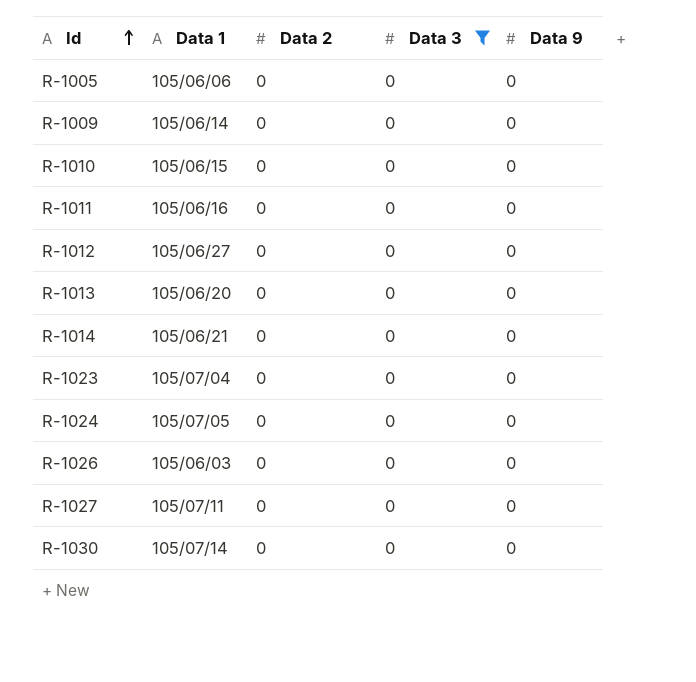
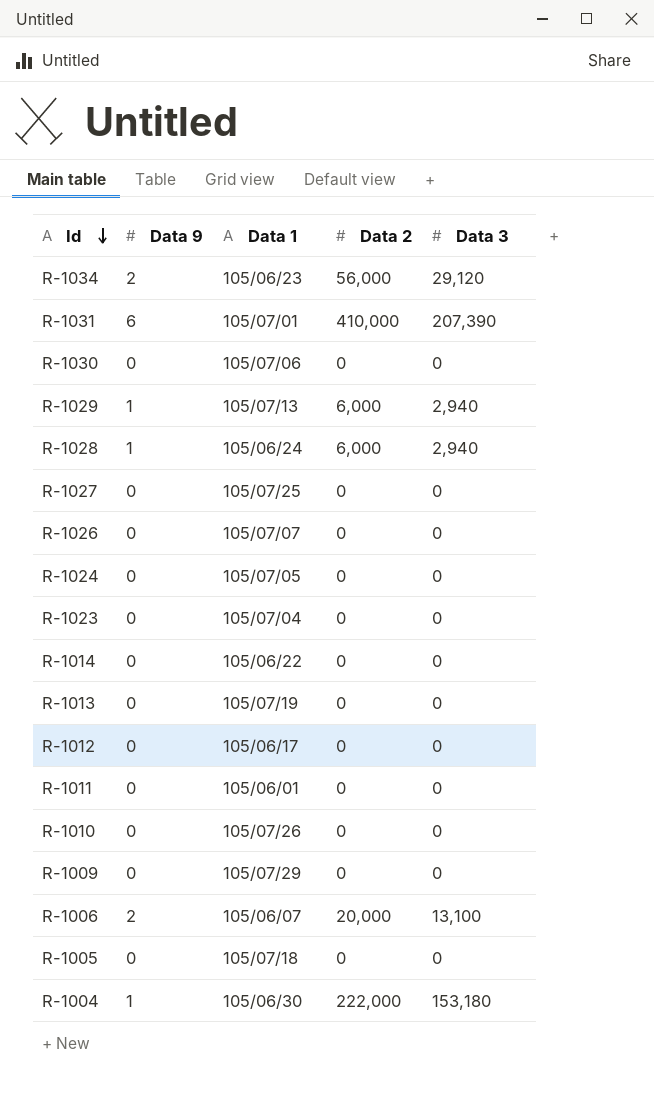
filter: Data 3 = 0 -> none
row order: Id ascending -> Id descending
column Data 9 | position: 5 -> 2
R-1030 | Data 1: 105/07/14 -> 105/07/06
R-1027 | Data 1: 105/07/11 -> 105/07/25
R-1026 | Data 1: 105/06/03 -> 105/07/07
R-1014 | Data 1: 105/06/21 -> 105/06/22
R-1013 | Data 1: 105/06/20 -> 105/07/19
R-1012 | Data 1: 105/06/27 -> 105/06/17
R-1011 | Data 1: 105/06/16 -> 105/06/01
R-1010 | Data 1: 105/06/15 -> 105/07/26
R-1009 | Data 1: 105/06/14 -> 105/07/29
R-1005 | Data 1: 105/06/06 -> 105/07/18

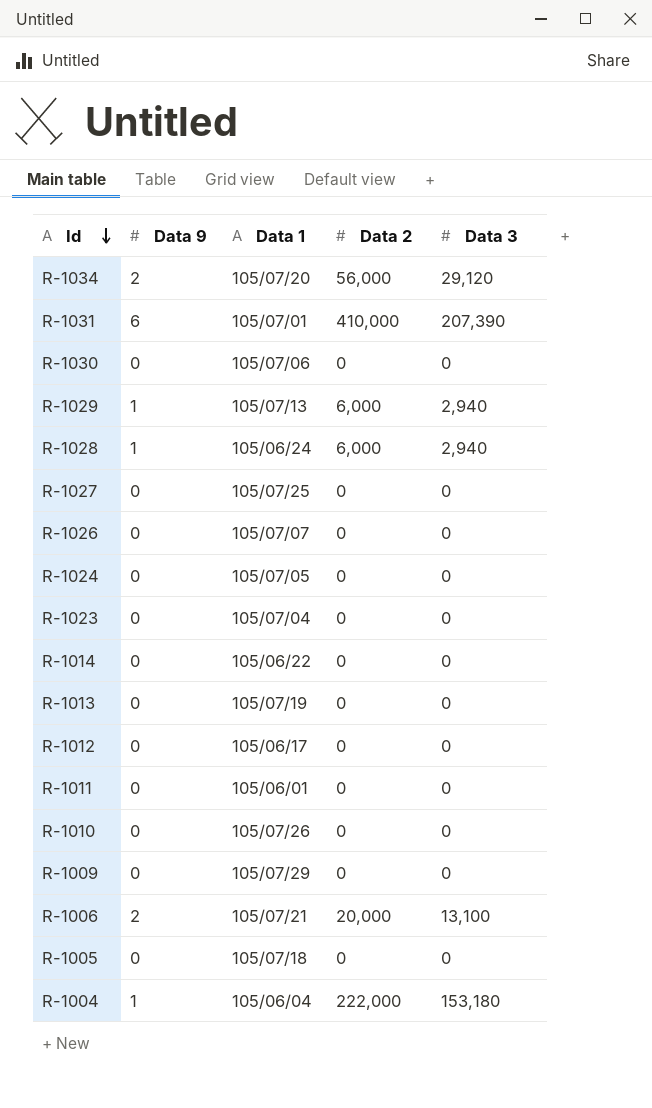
R-1034 | Data 1: 105/06/23 -> 105/07/20
R-1006 | Data 1: 105/06/07 -> 105/07/21
R-1004 | Data 1: 105/06/30 -> 105/06/04

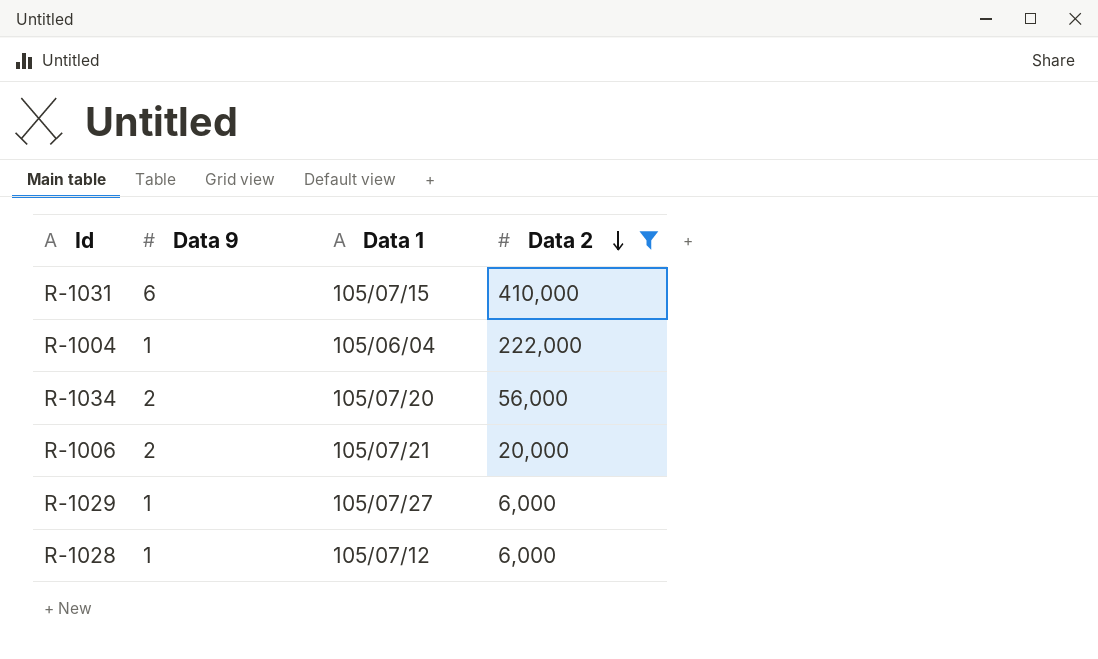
filter: none -> Data 2 != 0
row order: Id descending -> Data 2 descending
column Data 3 | position: 5 -> none
R-1031 | Data 1: 105/07/01 -> 105/07/15
R-1029 | Data 1: 105/07/13 -> 105/07/27
R-1028 | Data 1: 105/06/24 -> 105/07/12

